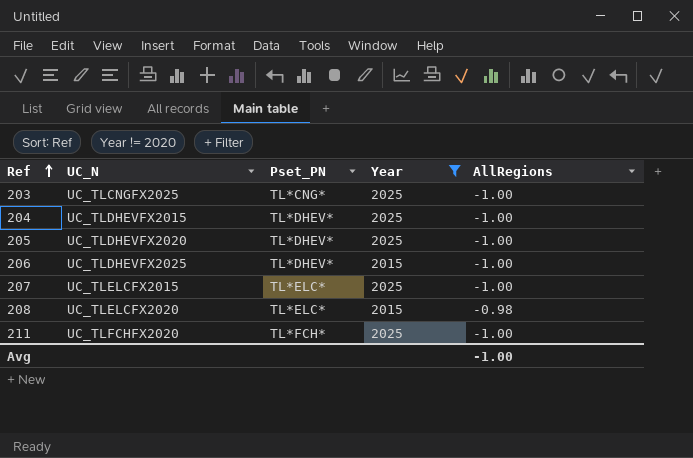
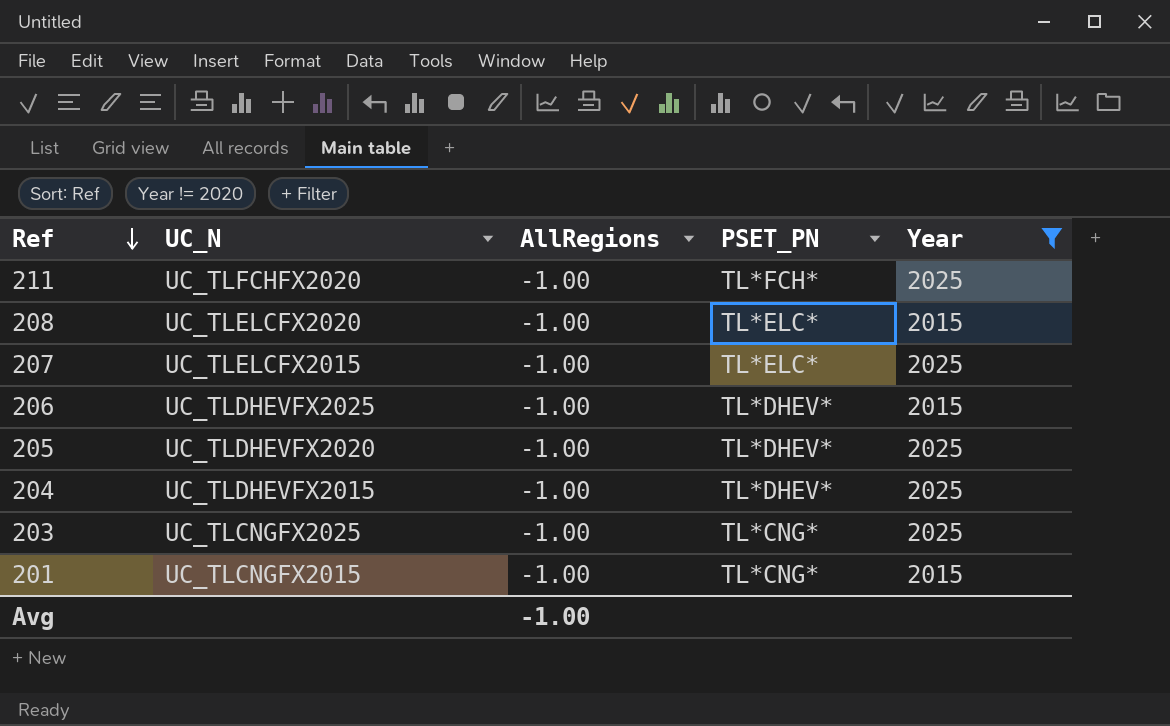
row order: Ref ascending -> Ref descending
column AllRegions | position: 5 -> 3
column name: Pset_PN -> PSET_PN
208 | AllRegions: -0.98 -> -1.00
row 201: none -> UC_TLCNGFX2015 | -1.00 | TL*CNG* | 2015

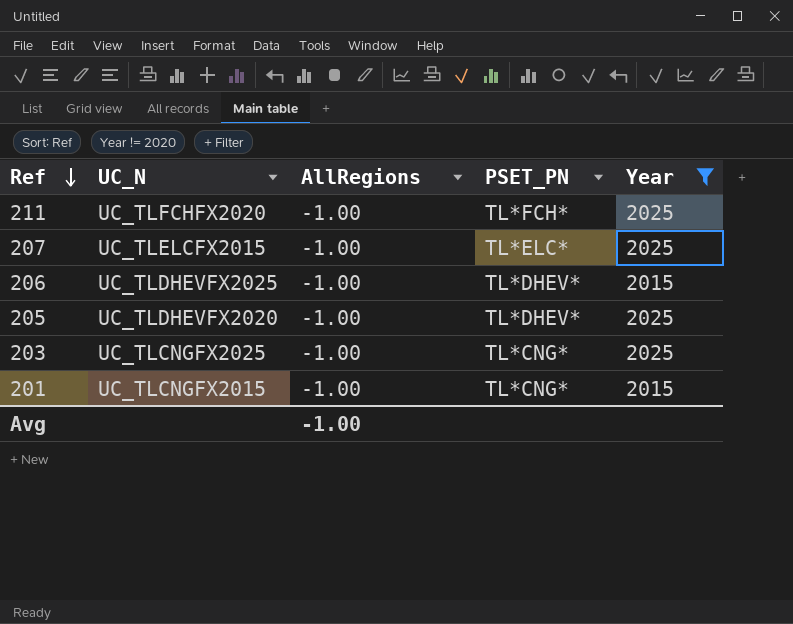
row 208: UC_TLELCFX2020 | -1.00 | TL*ELC* | 2015 -> none
row 204: UC_TLDHEVFX2015 | -1.00 | TL*DHEV* | 2025 -> none

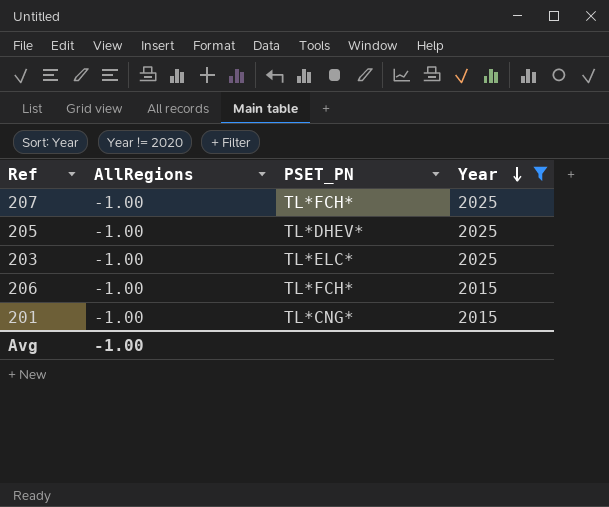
row order: Ref descending -> Year descending
column UC_N | position: 2 -> none
row 211: UC_TLFCHFX2020 | -1.00 | TL*FCH* | 2025 -> none
207 | PSET_PN: TL*ELC* -> TL*FCH*
203 | PSET_PN: TL*CNG* -> TL*ELC*
206 | PSET_PN: TL*DHEV* -> TL*FCH*

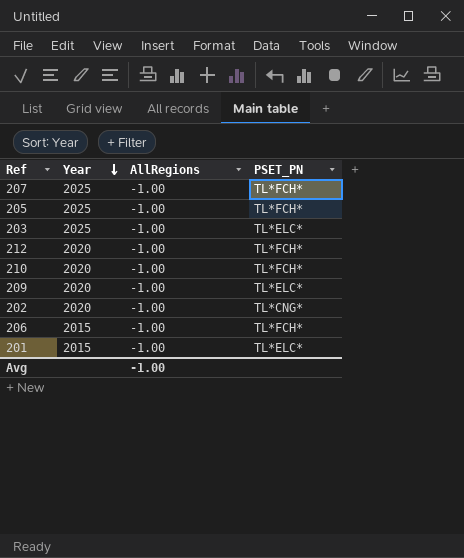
filter: Year != 2020 -> none
column Year | position: 4 -> 2
205 | PSET_PN: TL*DHEV* -> TL*FCH*
201 | PSET_PN: TL*CNG* -> TL*ELC*

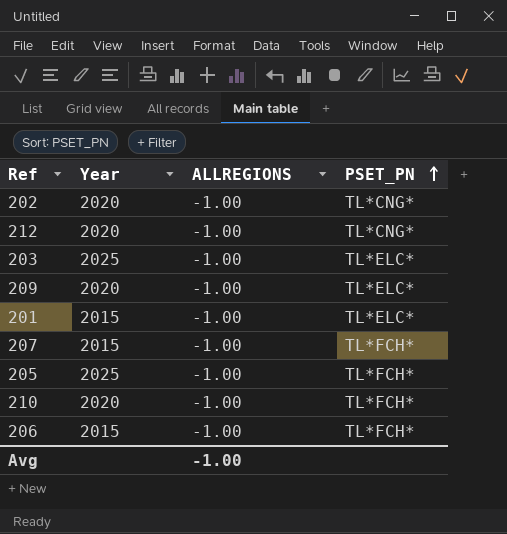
row order: Year descending -> PSET_PN ascending
column name: AllRegions -> ALLREGIONS
212 | PSET_PN: TL*FCH* -> TL*CNG*
207 | Year: 2025 -> 2015

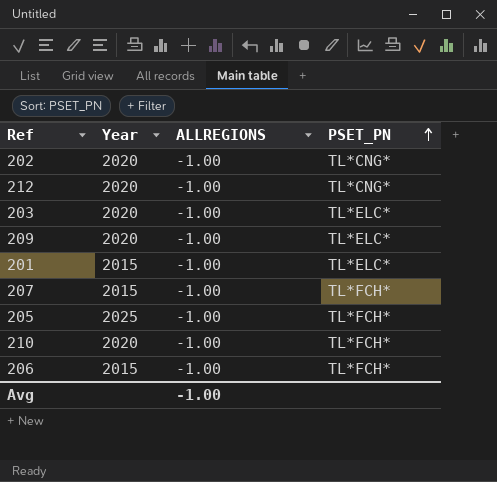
203 | Year: 2025 -> 2020

